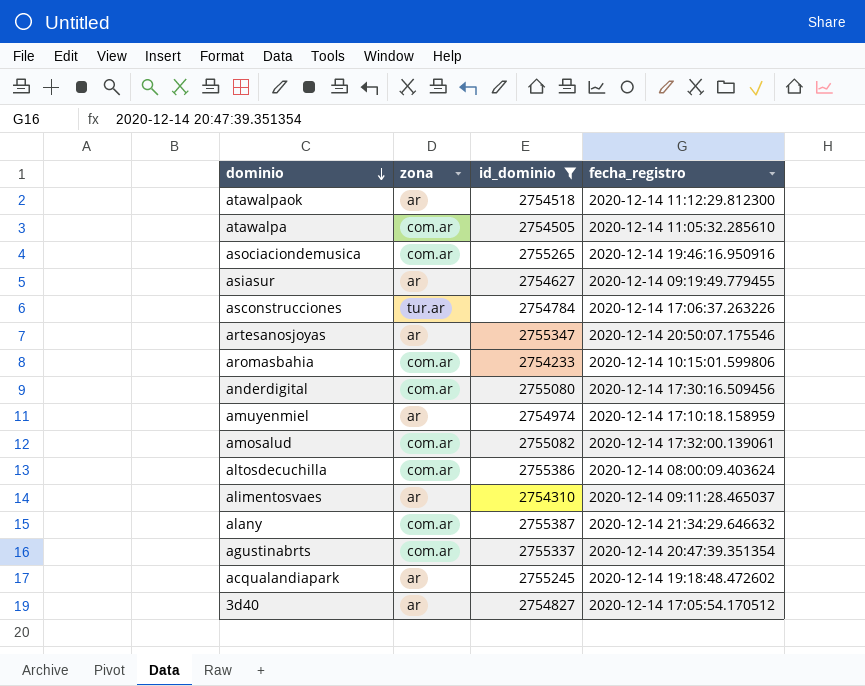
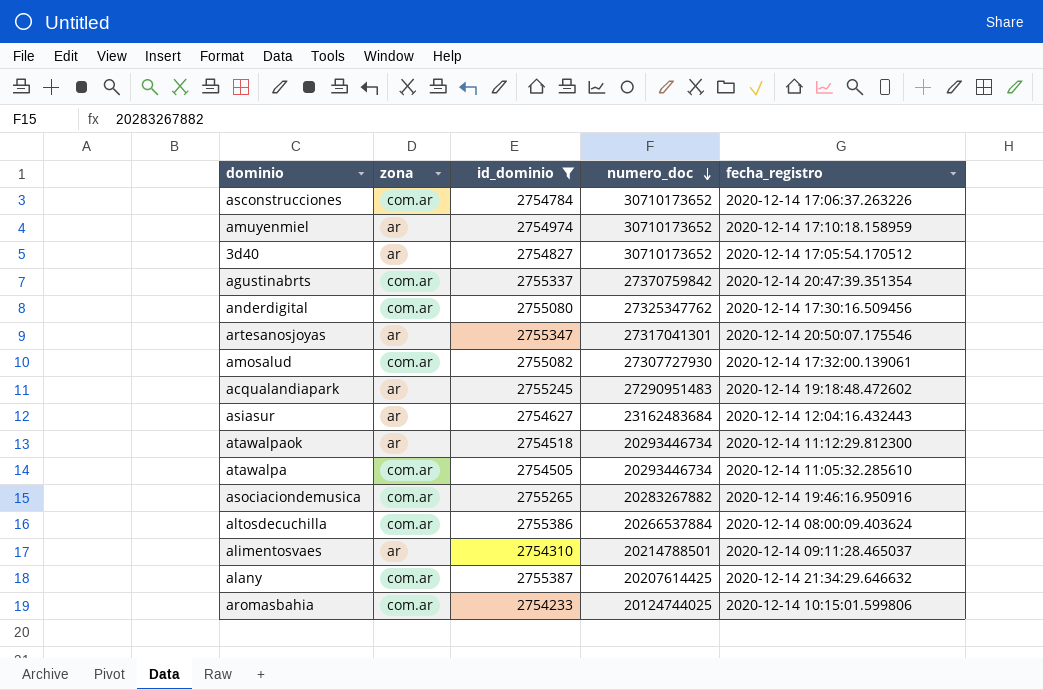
row order: dominio descending -> numero_doc descending
column numero_doc | position: none -> 4
asconstrucciones | zona: tur.ar -> com.ar
asiasur | fecha_registro: 2020-12-14 09:19:49.779455 -> 2020-12-14 12:04:16.432443

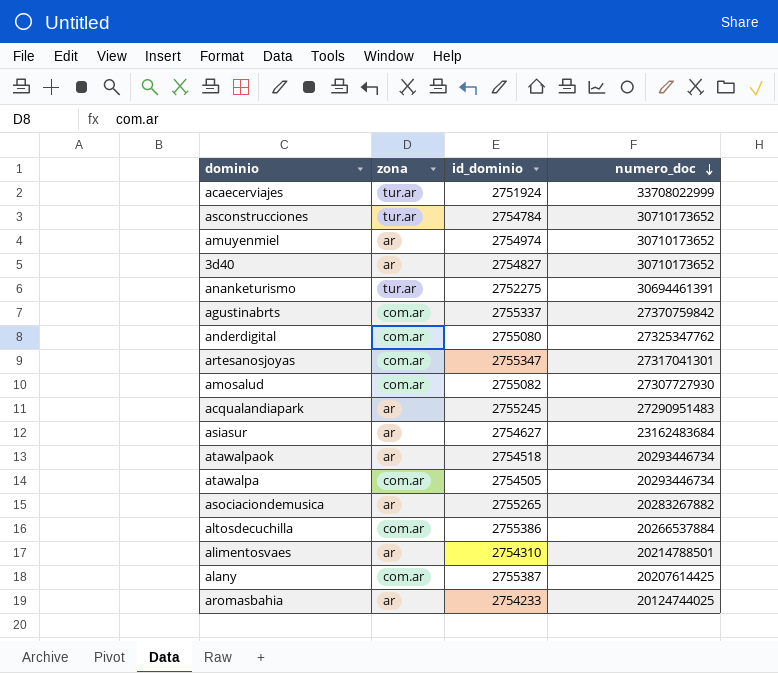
filter: id_dominio >= 2754233 -> none
column fecha_registro | position: 5 -> none
asconstrucciones | zona: com.ar -> tur.ar
artesanosjoyas | zona: ar -> com.ar
asociaciondemusica | zona: com.ar -> ar
aromasbahia | zona: com.ar -> ar

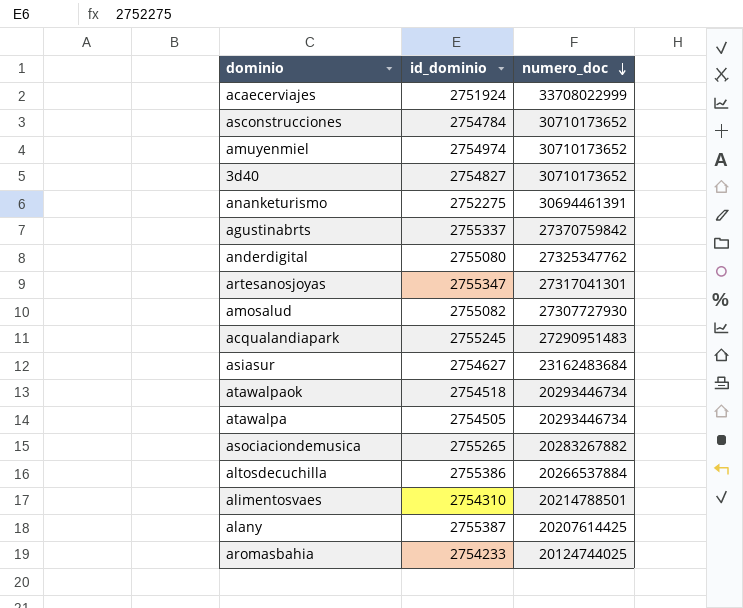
column zona | position: 2 -> none

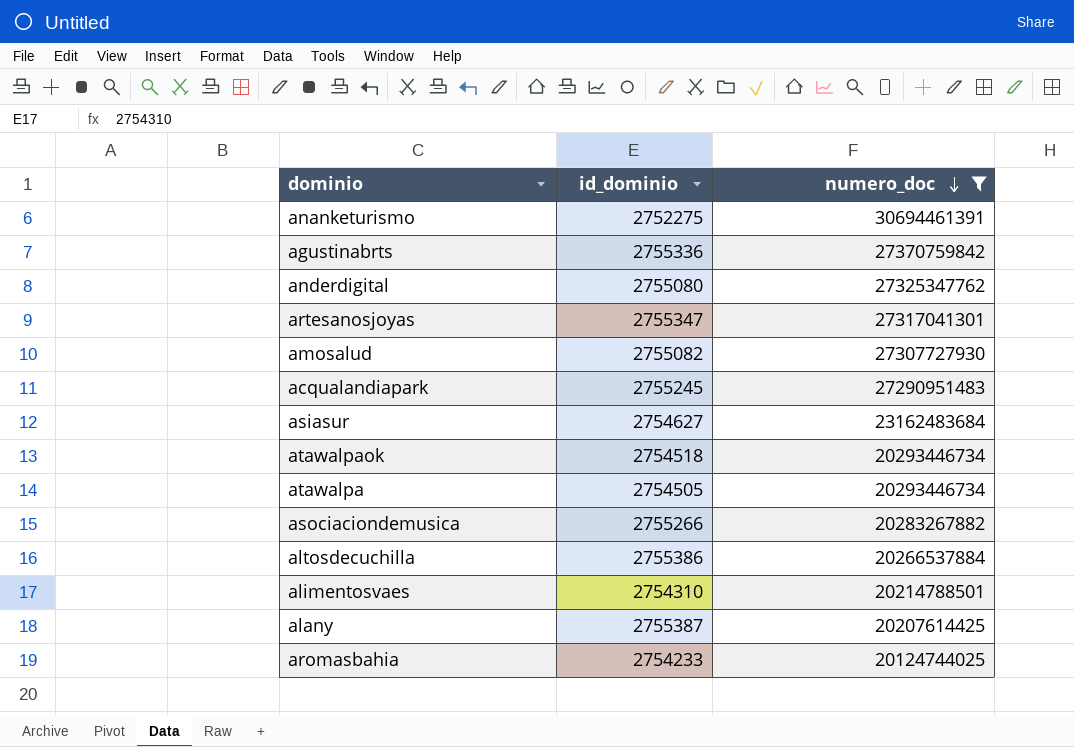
filter: none -> numero_doc <= 30694461391
agustinabrts | id_dominio: 2755337 -> 2755336
asociaciondemusica | id_dominio: 2755265 -> 2755266

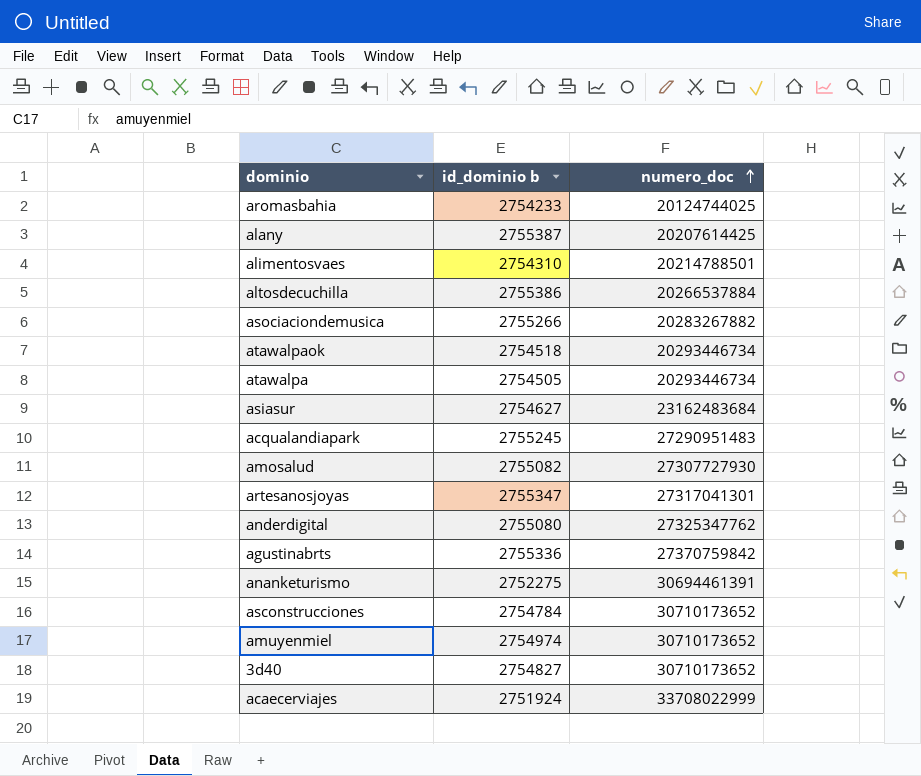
filter: numero_doc <= 30694461391 -> none
row order: numero_doc descending -> numero_doc ascending
column name: id_dominio -> id_dominio b

